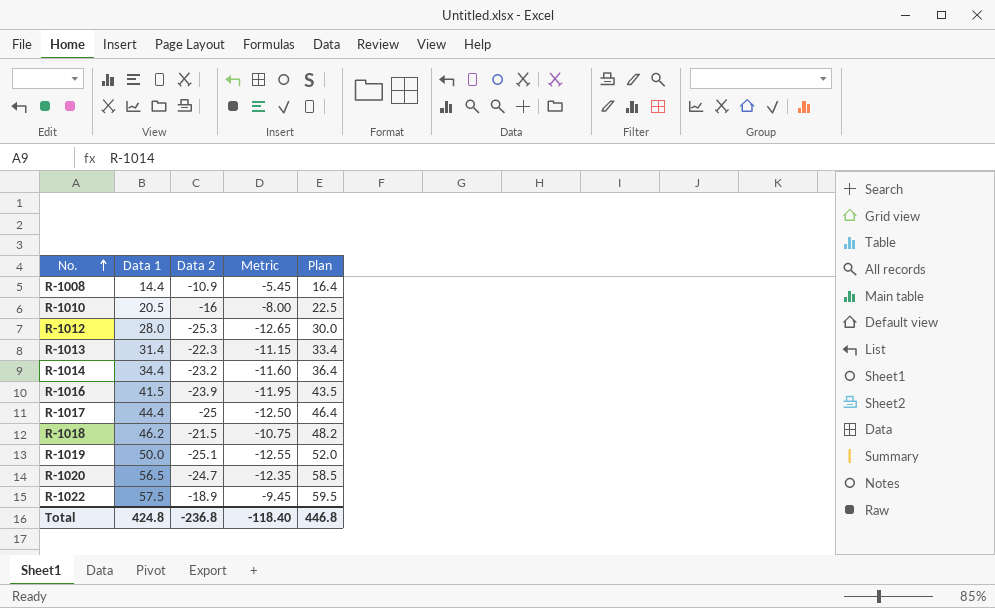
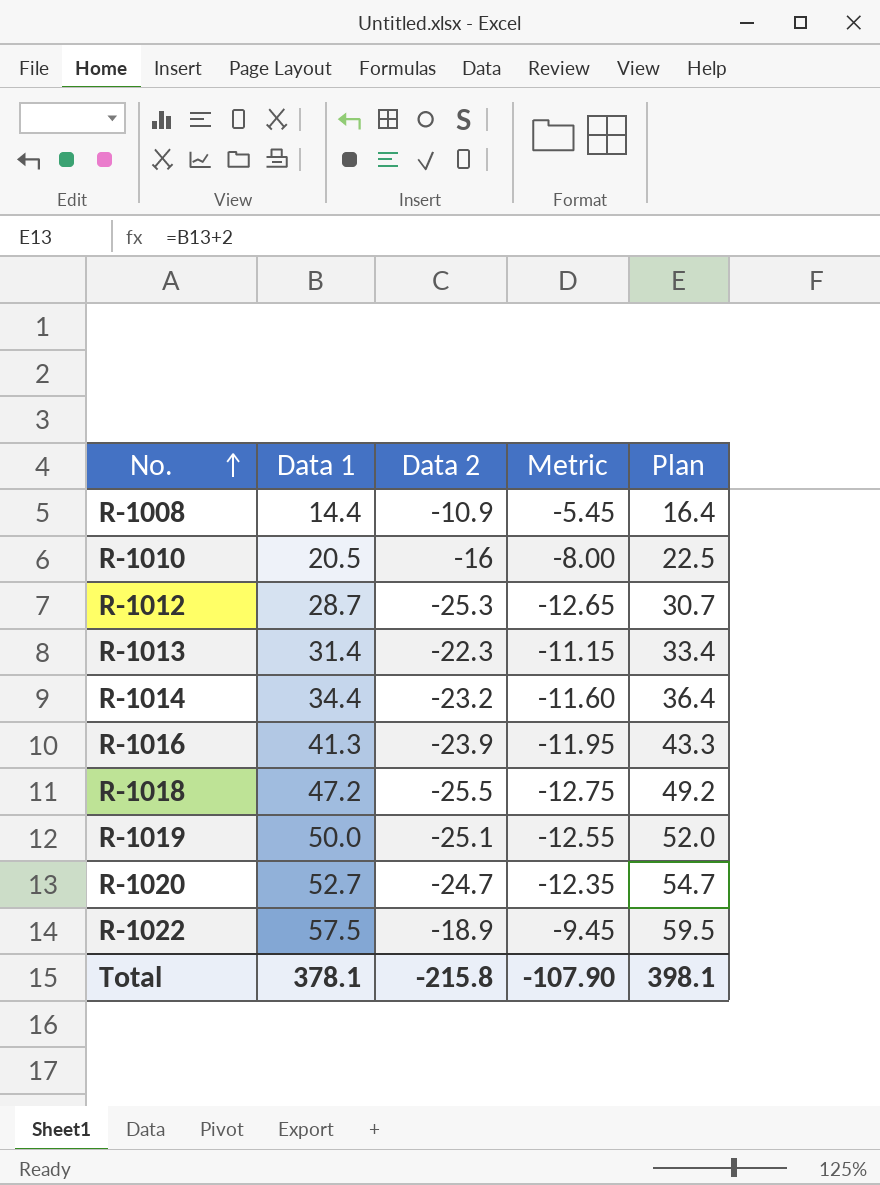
row R-1017: 44.4 | -25 | -12.50 | 46.4 -> none
R-1012 | Data 1: 28.0 -> 28.7
R-1012 | Plan: 30.0 -> 30.7
R-1016 | Data 1: 41.5 -> 41.3
R-1016 | Plan: 43.5 -> 43.3
R-1018 | Data 1: 46.2 -> 47.2
R-1018 | Data 2: -21.5 -> -25.5
R-1018 | Metric: -10.75 -> -12.75
R-1018 | Plan: 48.2 -> 49.2
R-1020 | Data 1: 56.5 -> 52.7
R-1020 | Plan: 58.5 -> 54.7
Total | Data 1: 424.8 -> 378.1
Total | Data 2: -236.8 -> -215.8
Total | Metric: -118.40 -> -107.90
Total | Plan: 446.8 -> 398.1

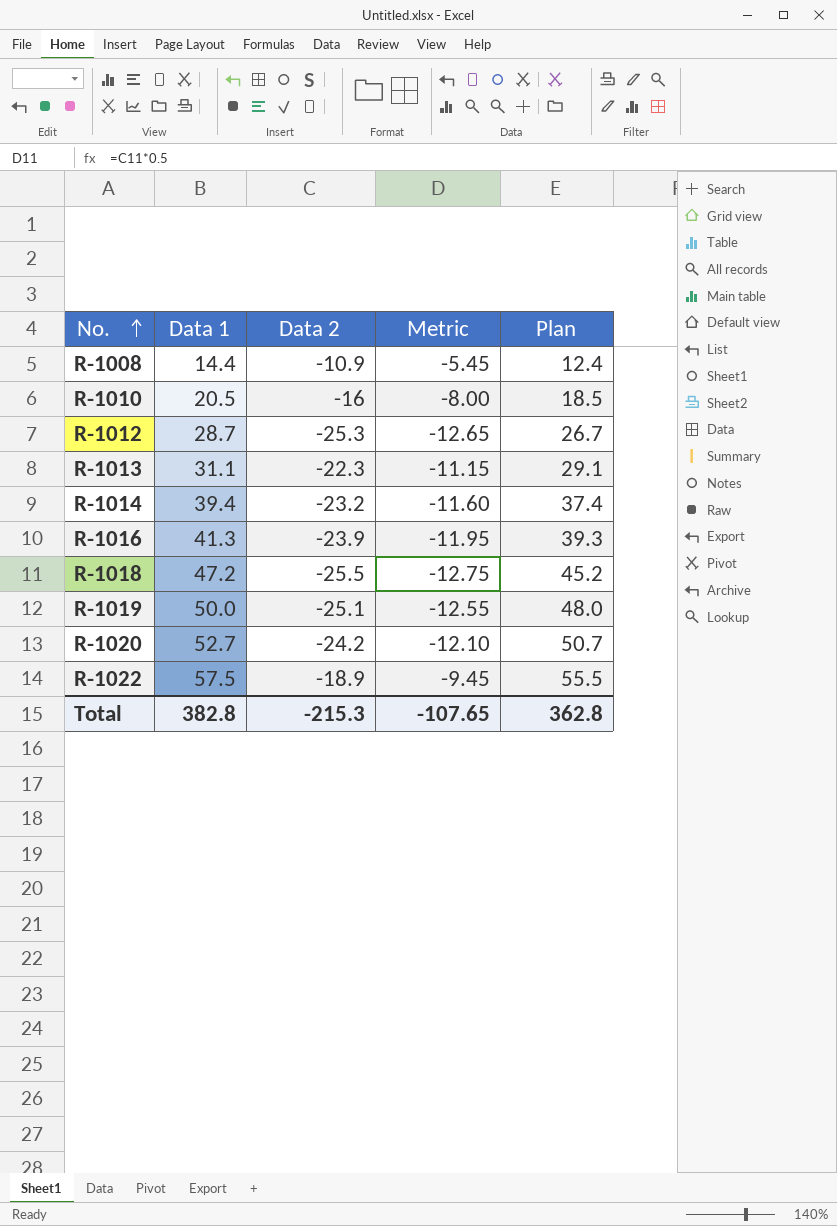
column Plan | formula: [Data 1] + 2 -> [Data 1] - 2
R-1013 | Data 1: 31.4 -> 31.1
R-1014 | Data 1: 34.4 -> 39.4
R-1020 | Data 2: -24.7 -> -24.2
R-1020 | Metric: -12.35 -> -12.10
Total | Data 1: 378.1 -> 382.8
Total | Data 2: -215.8 -> -215.3
Total | Metric: -107.90 -> -107.65
Total | Plan: 398.1 -> 362.8

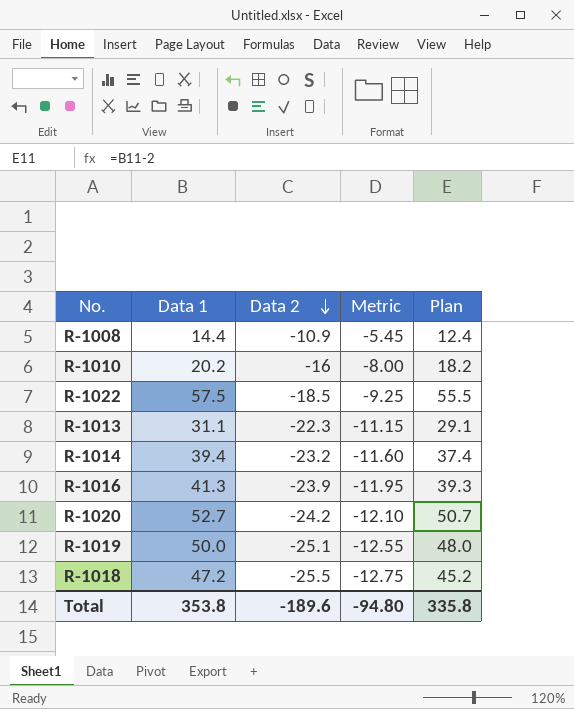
row order: No. ascending -> Data 2 descending
row R-1012: 28.7 | -25.3 | -12.65 | 26.7 -> none
R-1010 | Data 1: 20.5 -> 20.2
R-1010 | Plan: 18.5 -> 18.2
R-1022 | Data 2: -18.9 -> -18.5
R-1022 | Metric: -9.45 -> -9.25
Total | Data 1: 382.8 -> 353.8
Total | Data 2: -215.3 -> -189.6
Total | Metric: -107.65 -> -94.80
Total | Plan: 362.8 -> 335.8

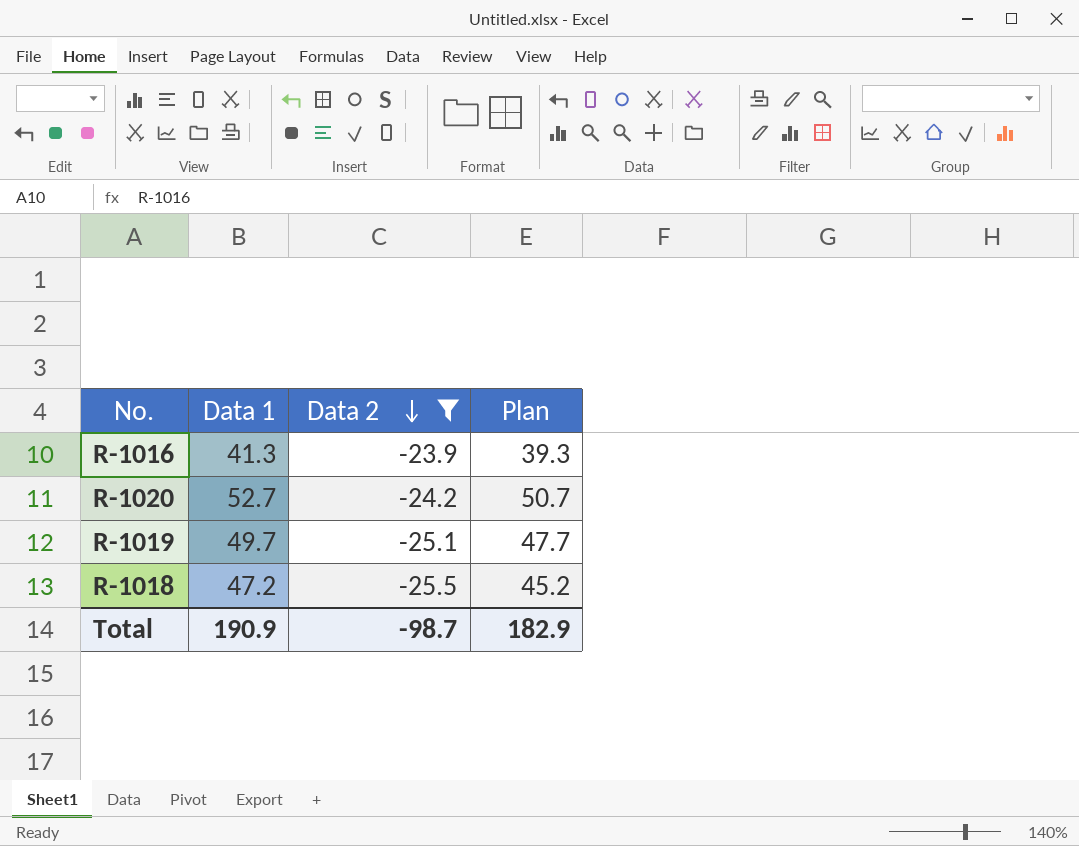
filter: none -> Data 2 <= -23.9
column Metric | formula: [Data 2] * 0.5 -> none
R-1019 | Data 1: 50.0 -> 49.7
R-1019 | Plan: 48.0 -> 47.7
Total | Data 1: 353.8 -> 190.9
Total | Data 2: -189.6 -> -98.7
Total | Plan: 335.8 -> 182.9

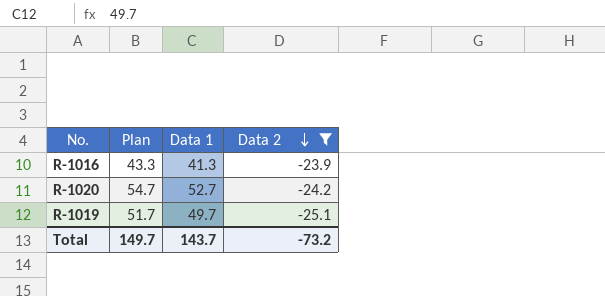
column Plan | formula: [Data 1] - 2 -> [Data 1] + 2
column Plan | position: 4 -> 2
row R-1018: 47.2 | -25.5 | 45.2 -> none
Total | Plan: 182.9 -> 149.7
Total | Data 1: 190.9 -> 143.7
Total | Data 2: -98.7 -> -73.2

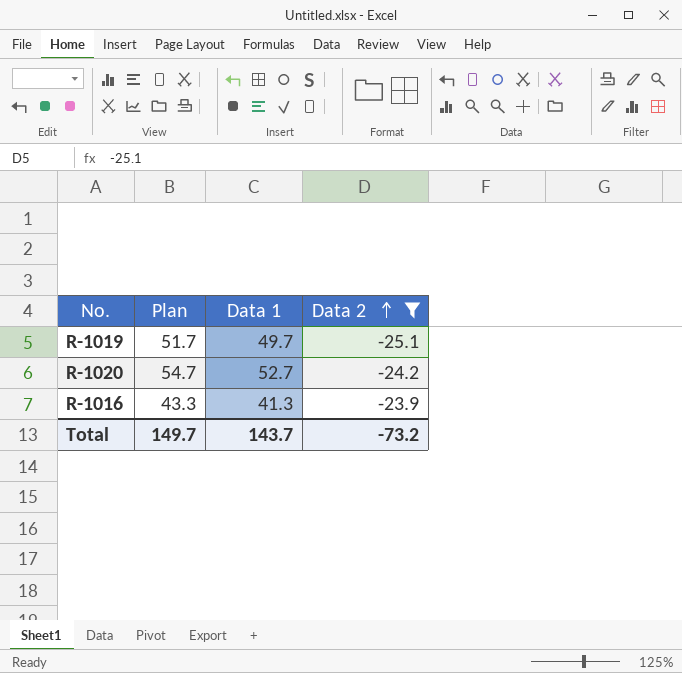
row order: Data 2 descending -> Data 2 ascending

